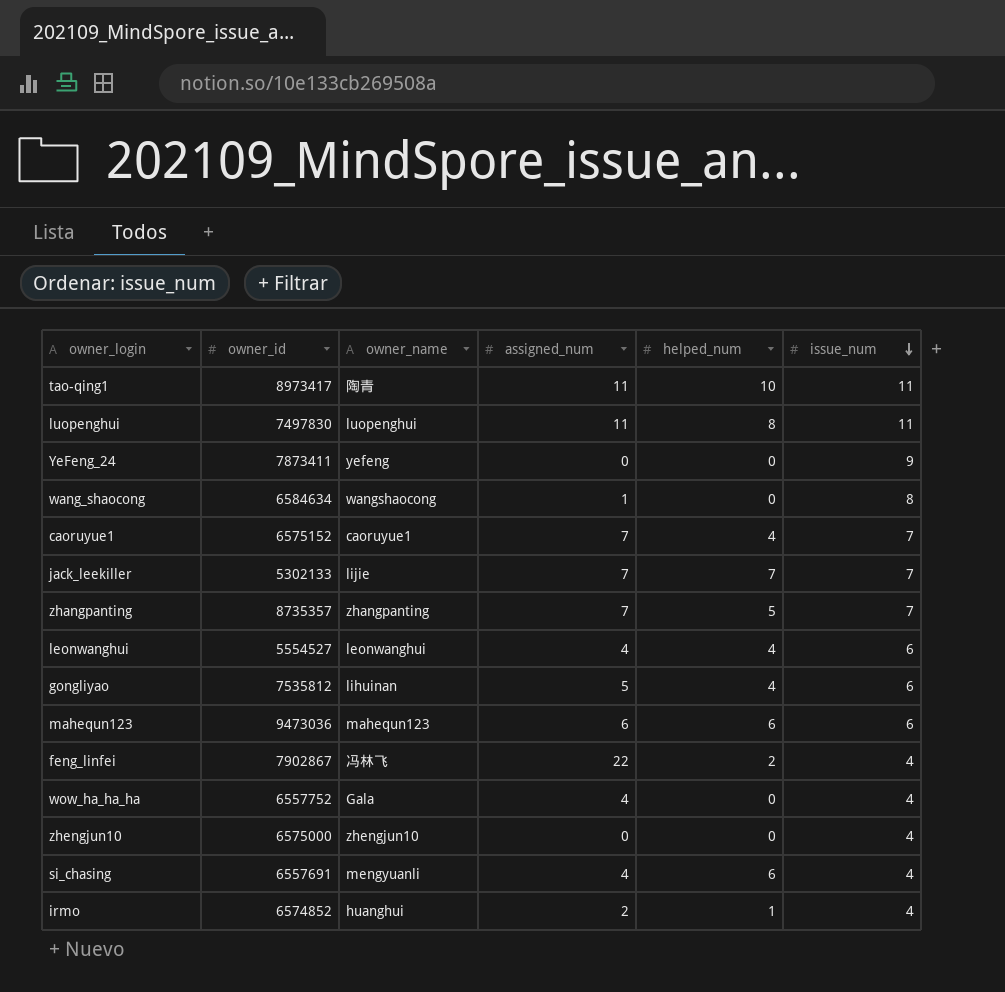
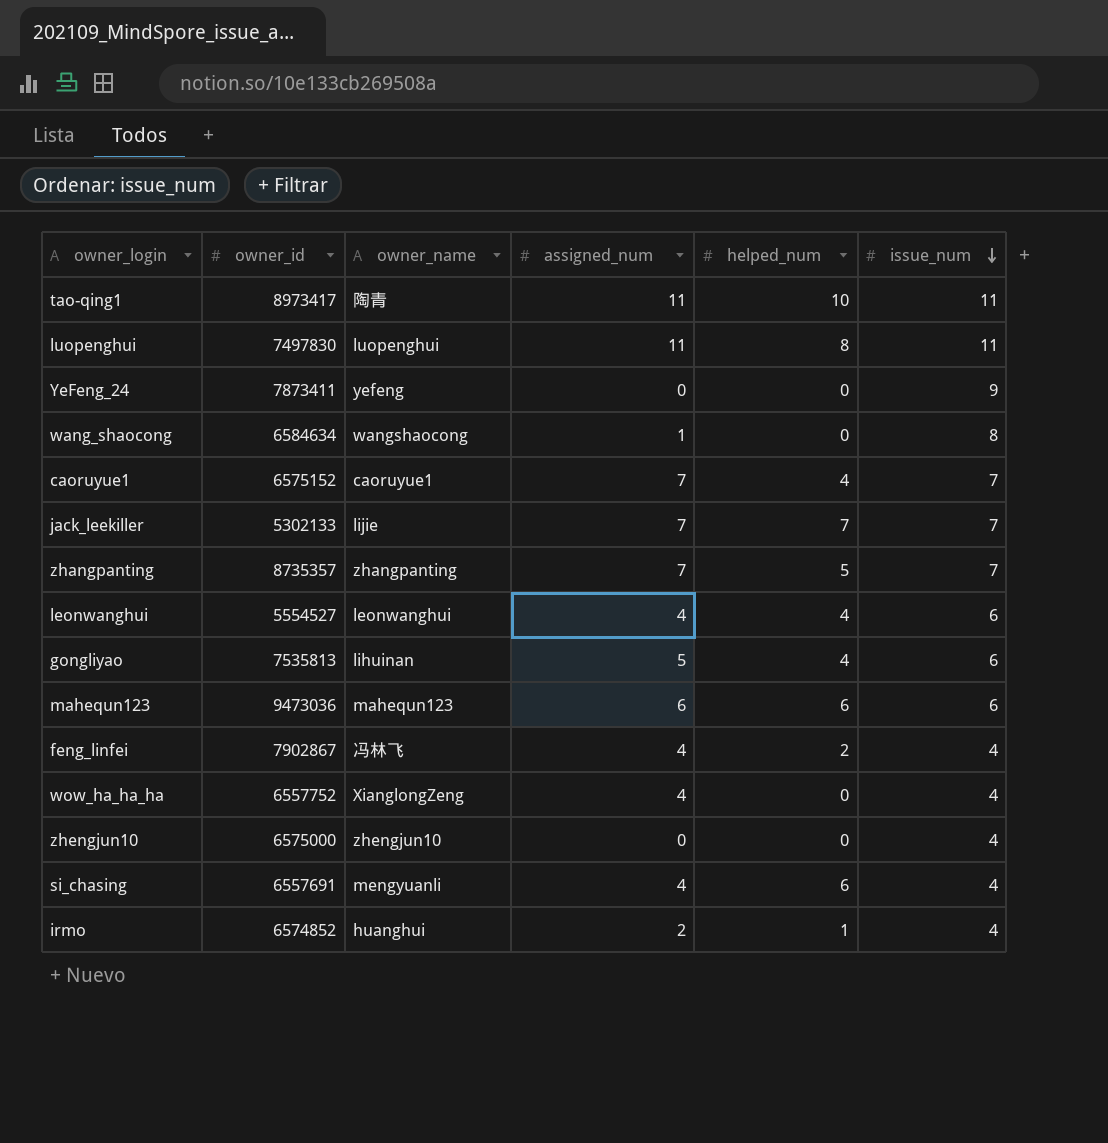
gongliyao | owner_id: 7535812 -> 7535813
feng_linfei | assigned_num: 22 -> 4
wow_ha_ha_ha | owner_name: Gala -> XianglongZeng

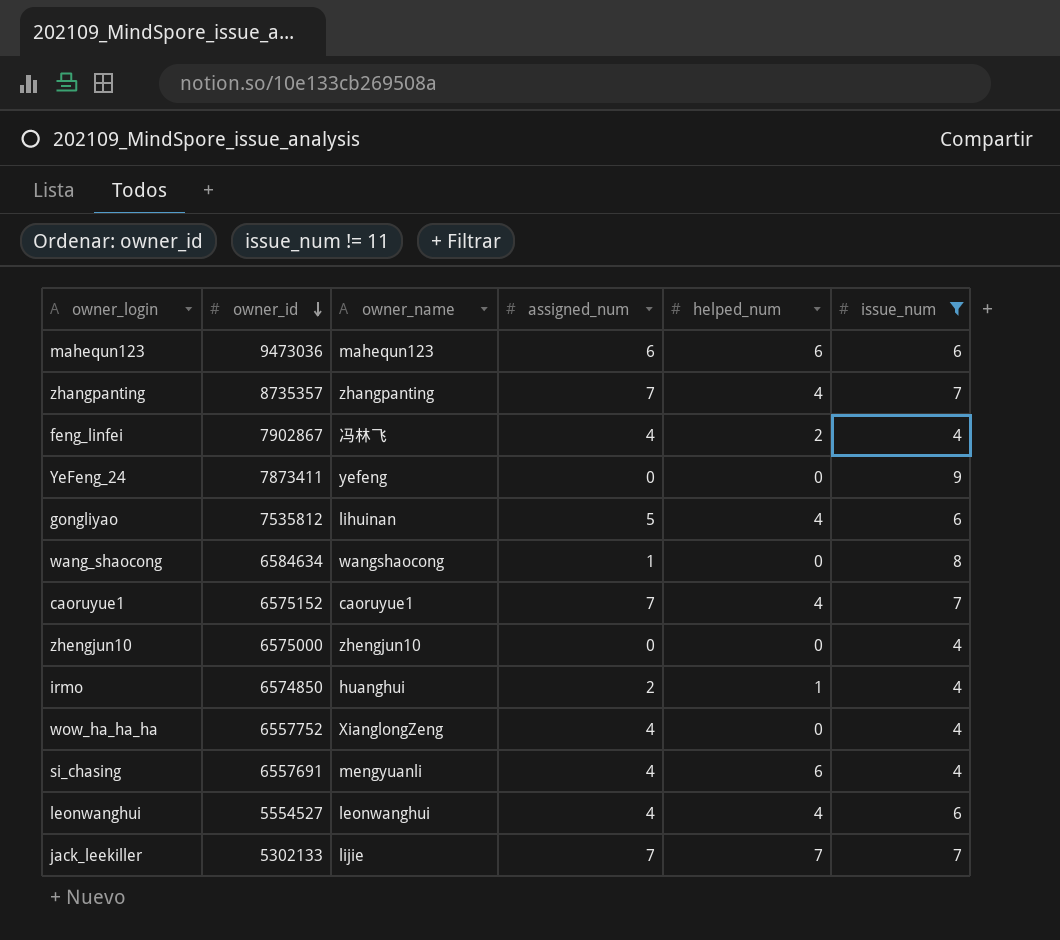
filter: none -> issue_num != 11
row order: issue_num descending -> owner_id descending
zhangpanting | helped_num: 5 -> 4
gongliyao | owner_id: 7535813 -> 7535812
irmo | owner_id: 6574852 -> 6574850

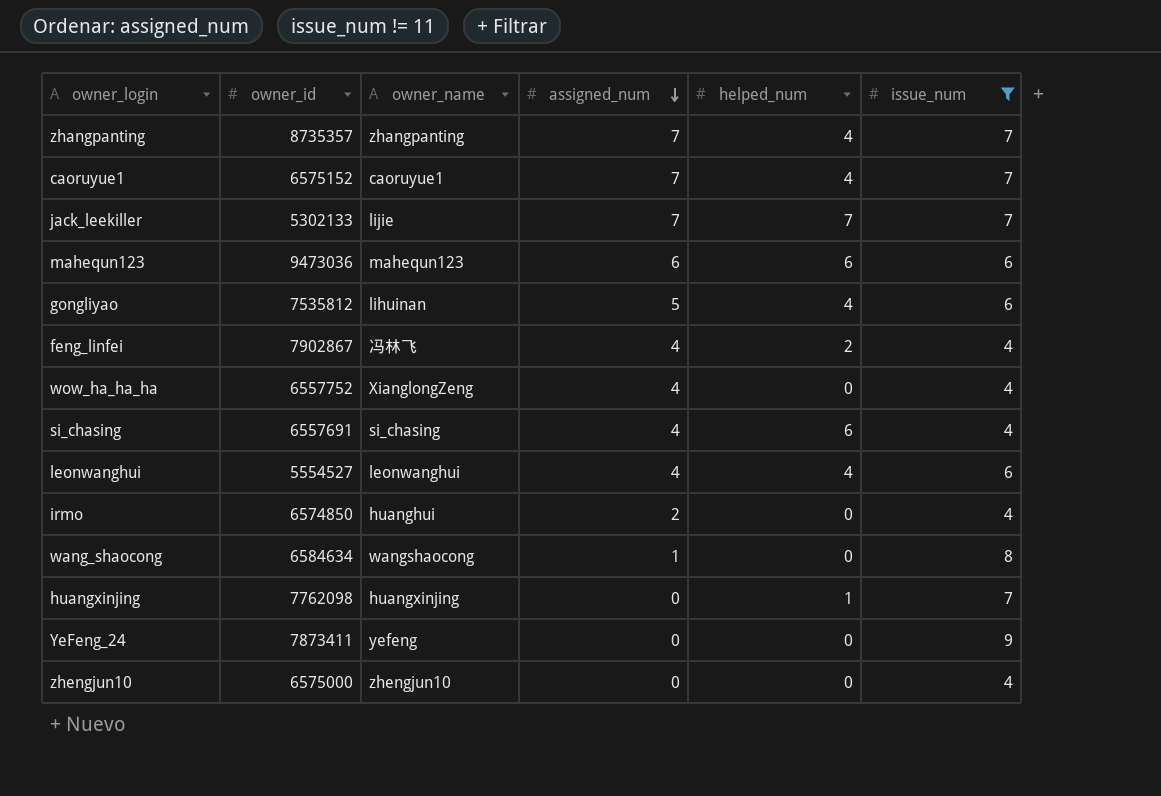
row order: owner_id descending -> assigned_num descending
si_chasing | owner_name: mengyuanli -> si_chasing
irmo | helped_num: 1 -> 0
row huangxinjing: none -> 7762098 | huangxinjing | 0 | 1 | 7

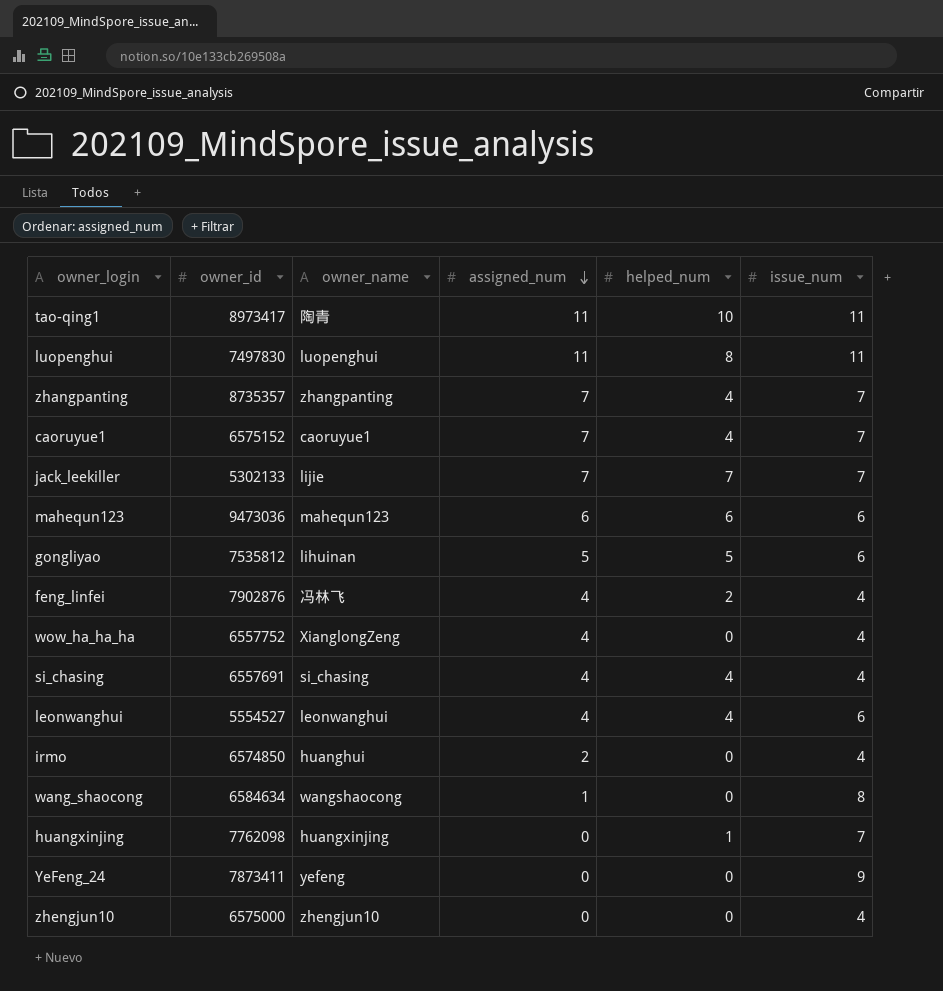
filter: issue_num != 11 -> none
gongliyao | helped_num: 4 -> 5
feng_linfei | owner_id: 7902867 -> 7902876
si_chasing | helped_num: 6 -> 4

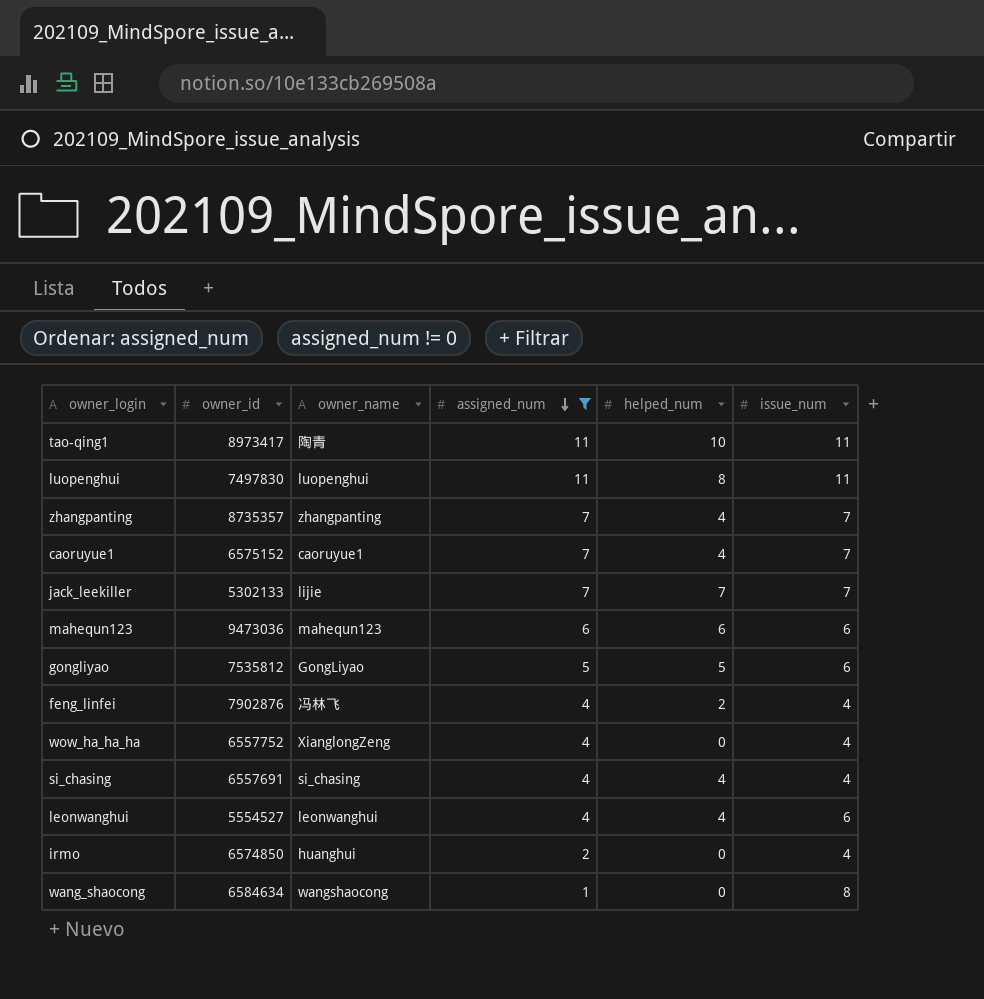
filter: none -> assigned_num != 0
gongliyao | owner_name: lihuinan -> GongLiyao

